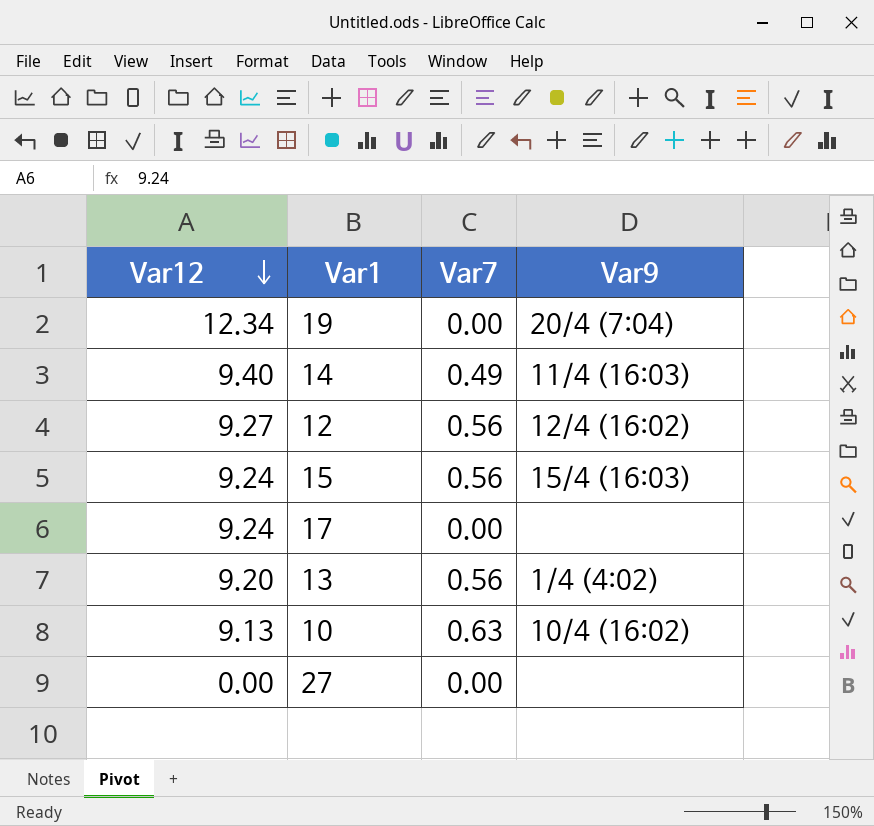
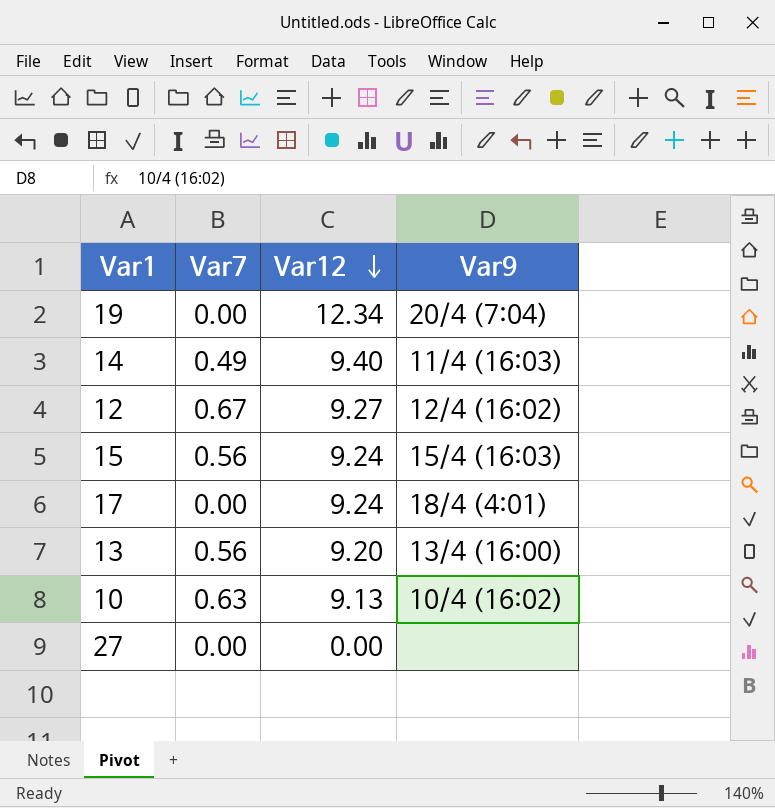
column Var12 | position: 1 -> 3
12 | Var7: 0.56 -> 0.67
17 | Var9: none -> 18/4 (4:01)
13 | Var9: 1/4 (4:02) -> 13/4 (16:00)

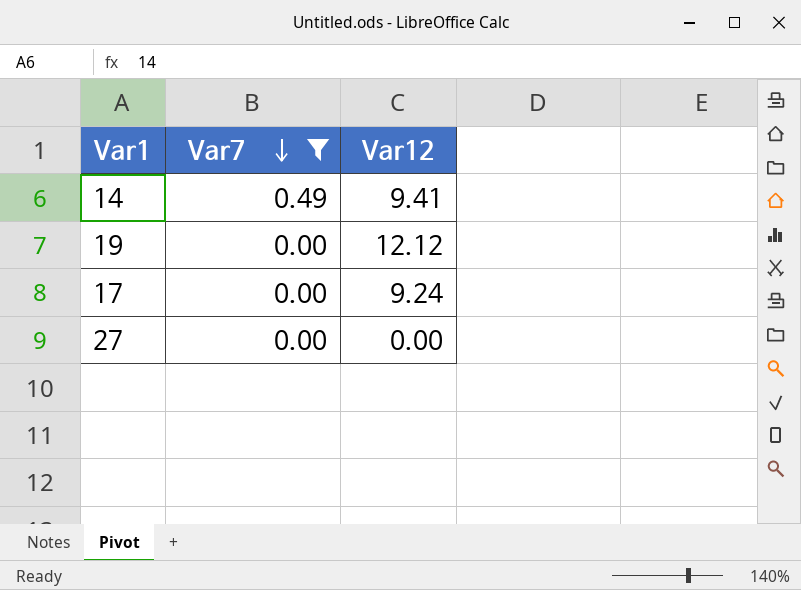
filter: none -> Var7 <= 0.49
row order: Var12 descending -> Var7 descending
column Var9 | position: 4 -> none
14 | Var12: 9.40 -> 9.41
19 | Var12: 12.34 -> 12.12

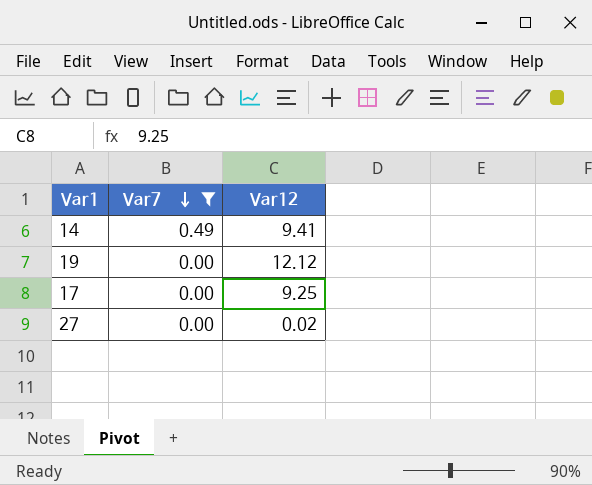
17 | Var12: 9.24 -> 9.25
27 | Var12: 0.00 -> 0.02

